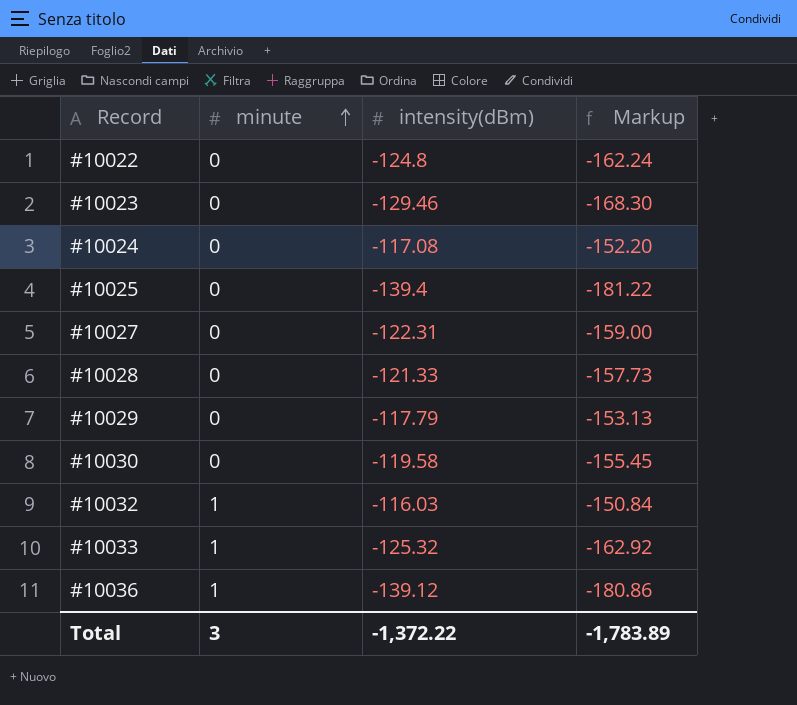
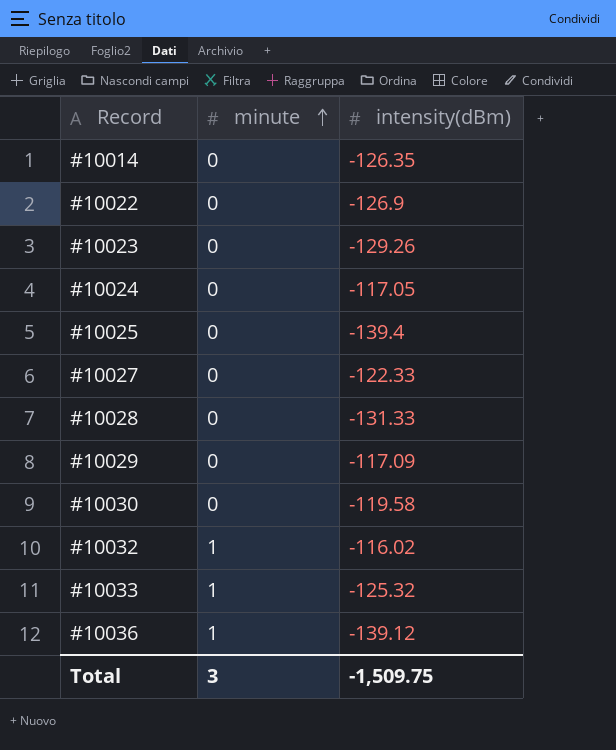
column Markup | formula: [intensity(dBm)] * 1.3 -> none
row #10014: none -> 0 | -126.35
#10022 | intensity(dBm): -124.8 -> -126.9
#10023 | intensity(dBm): -129.46 -> -129.26
#10024 | intensity(dBm): -117.08 -> -117.05
#10027 | intensity(dBm): -122.31 -> -122.33
#10028 | intensity(dBm): -121.33 -> -131.33
#10029 | intensity(dBm): -117.79 -> -117.09
#10032 | intensity(dBm): -116.03 -> -116.02
Total | intensity(dBm): -1,372.22 -> -1,509.75

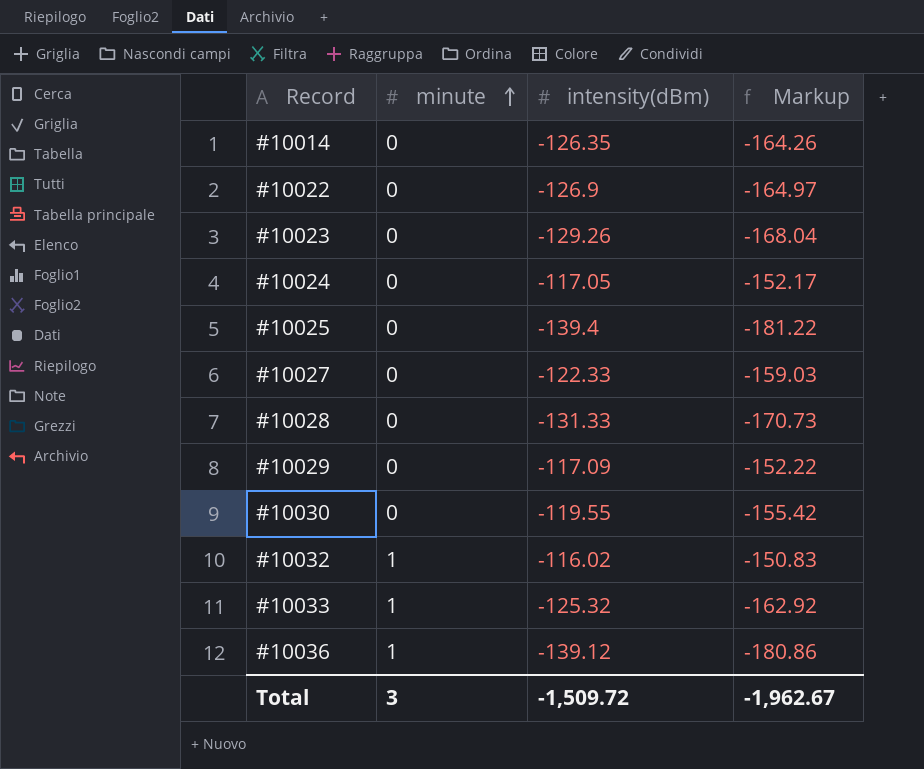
column Markup | formula: none -> [intensity(dBm)] * 1.3
#10030 | intensity(dBm): -119.58 -> -119.55
Total | intensity(dBm): -1,509.75 -> -1,509.72

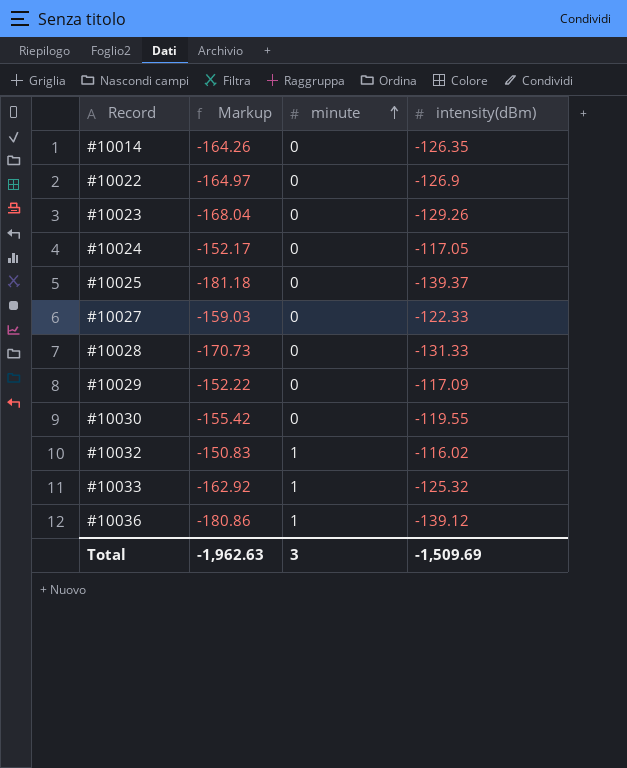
column Markup | position: 4 -> 2
#10025 | Markup: -181.22 -> -181.18
#10025 | intensity(dBm): -139.4 -> -139.37
Total | Markup: -1,962.67 -> -1,962.63
Total | intensity(dBm): -1,509.72 -> -1,509.69

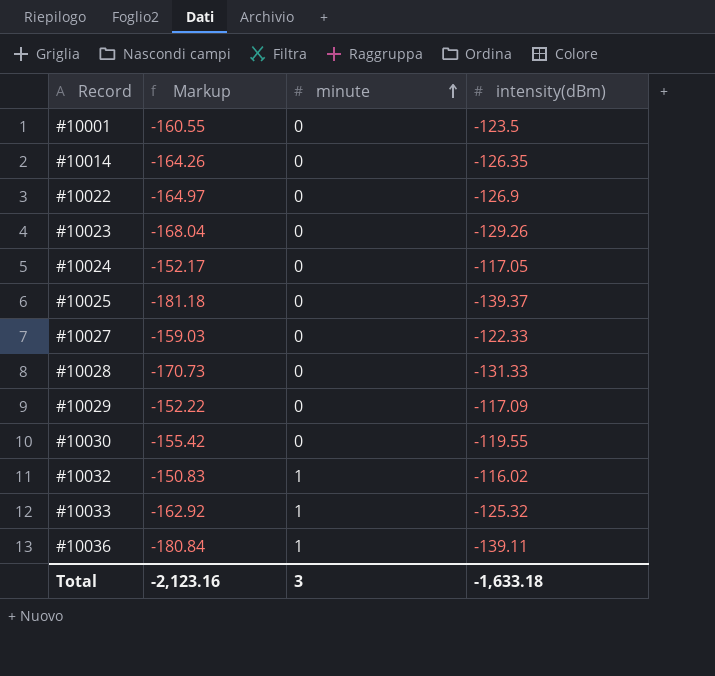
row #10001: none -> -160.55 | 0 | -123.5
#10036 | Markup: -180.86 -> -180.84
#10036 | intensity(dBm): -139.12 -> -139.11
Total | Markup: -1,962.63 -> -2,123.16
Total | intensity(dBm): -1,509.69 -> -1,633.18

